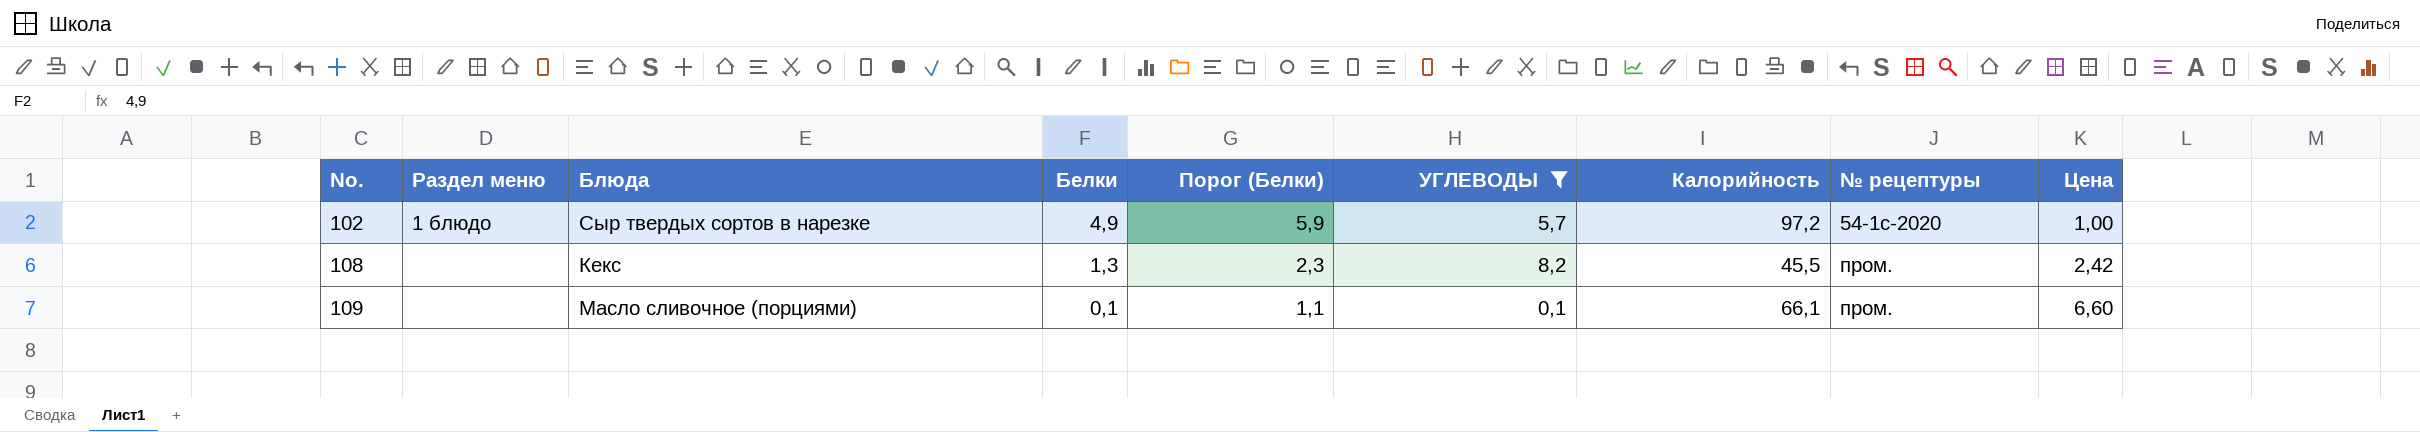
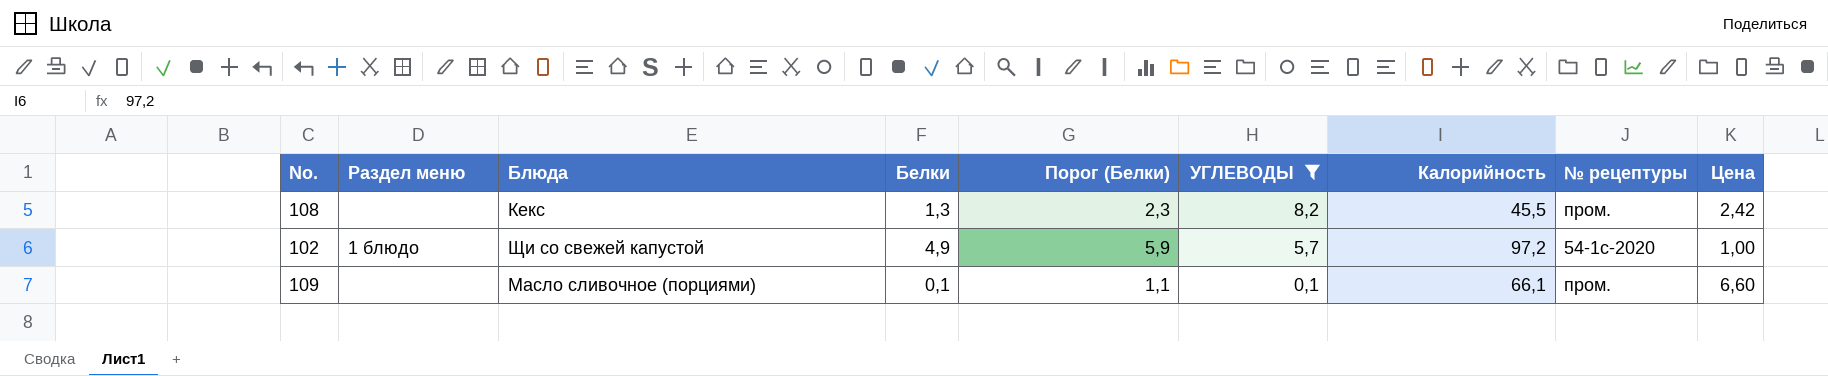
row order: No. ascending -> УГЛЕВОДЫ descending
102 | Блюда: Сыр твердых сортов в нарезке -> Щи со свежей капустой

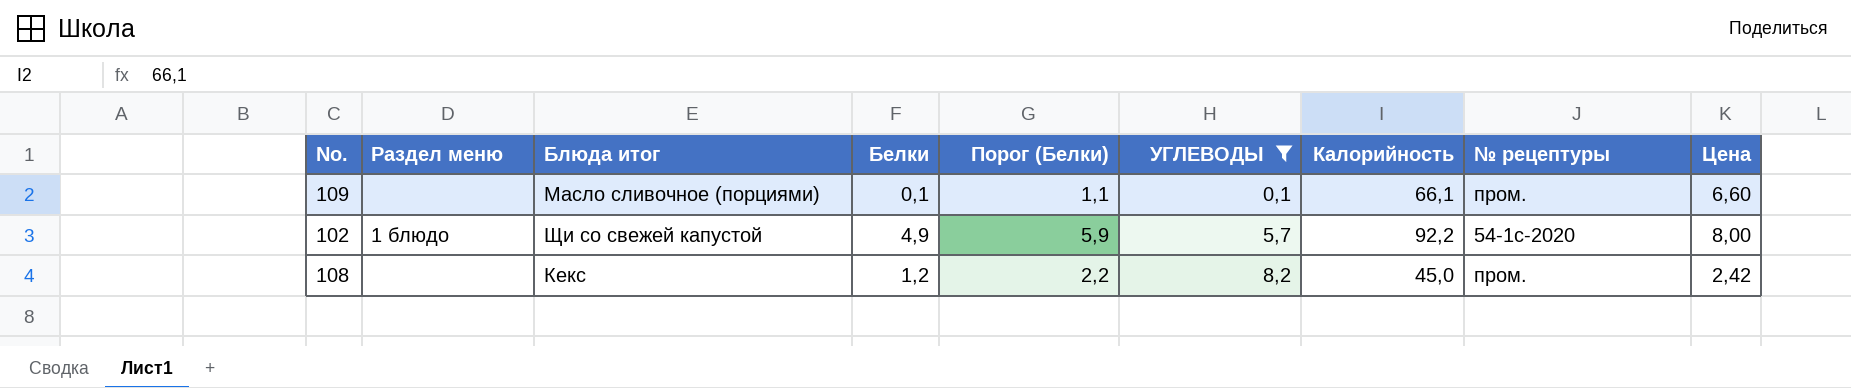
row order: УГЛЕВОДЫ descending -> УГЛЕВОДЫ ascending
column name: Блюда -> Блюда итог
102 | Калорийность: 97,2 -> 92,2
102 | Цена: 1,00 -> 8,00
108 | Белки: 1,3 -> 1,2
108 | Порог (Белки): 2,3 -> 2,2
108 | Калорийность: 45,5 -> 45,0

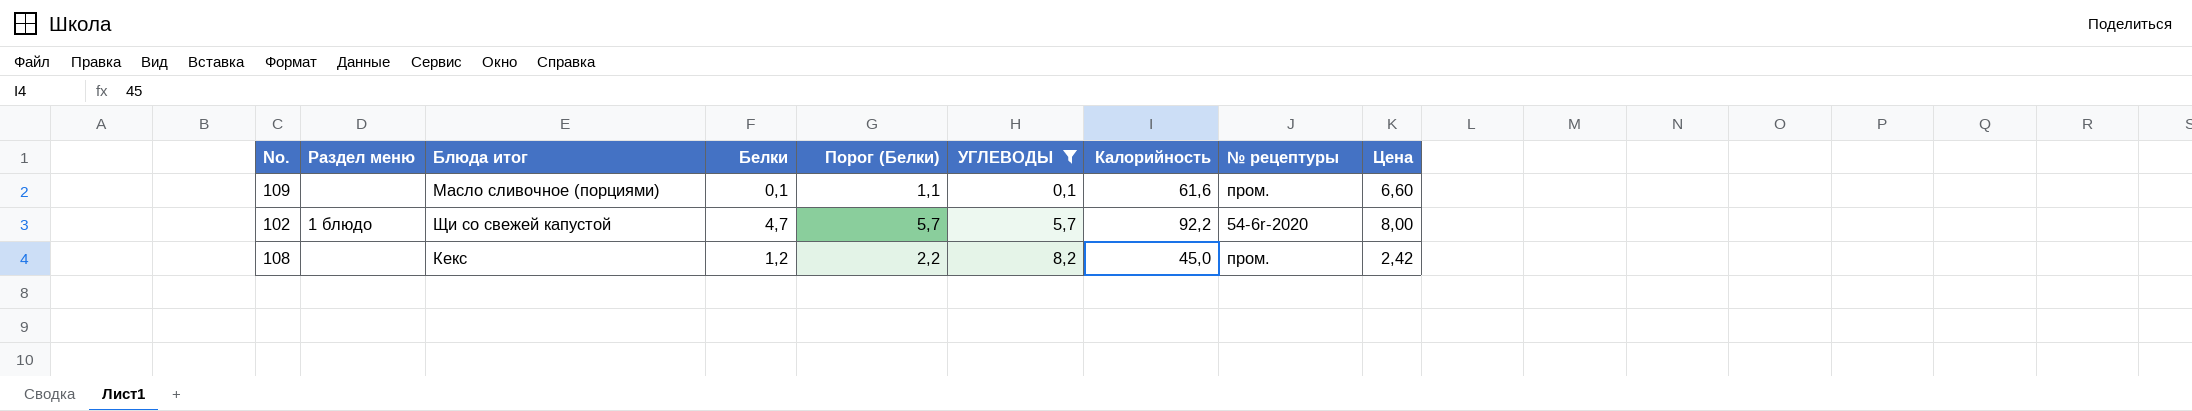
109 | Калорийность: 66,1 -> 61,6
102 | Белки: 4,9 -> 4,7
102 | Порог (Белки): 5,9 -> 5,7
102 | № рецептуры: 54-1с-2020 -> 54-6r-2020

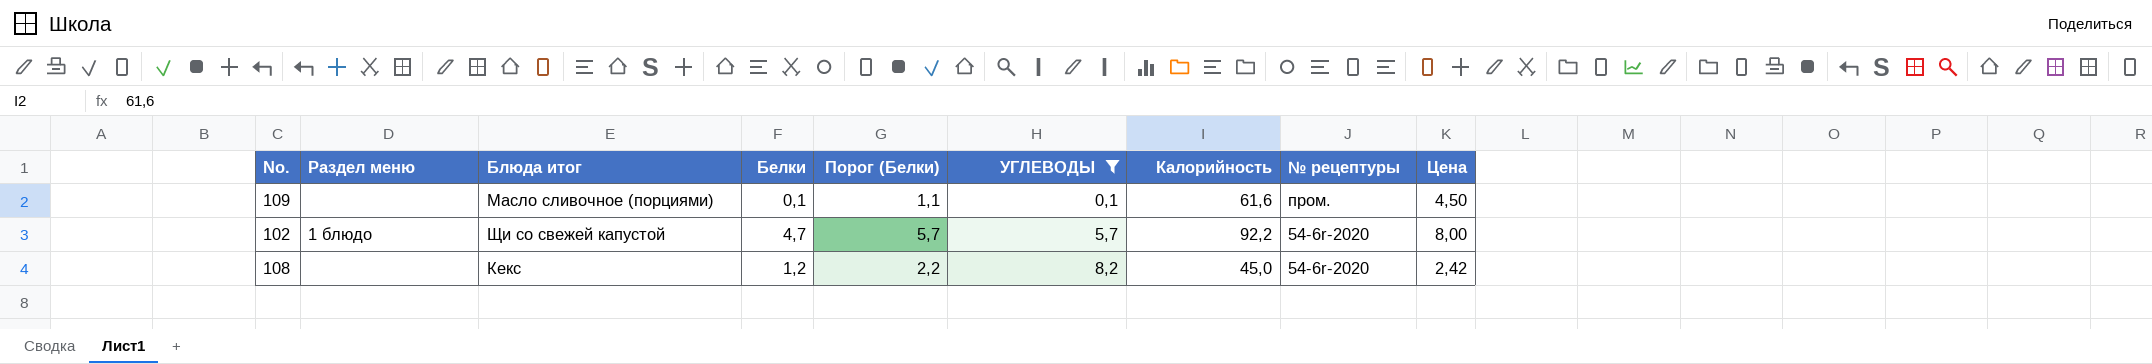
109 | Цена: 6,60 -> 4,50
108 | № рецептуры: пром. -> 54-6r-2020

